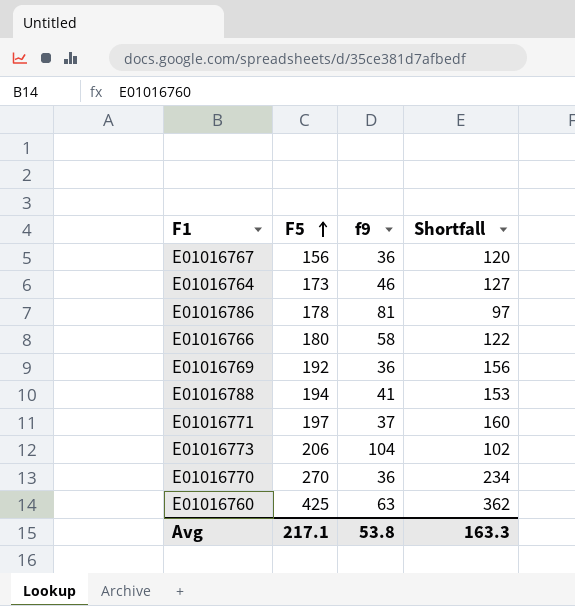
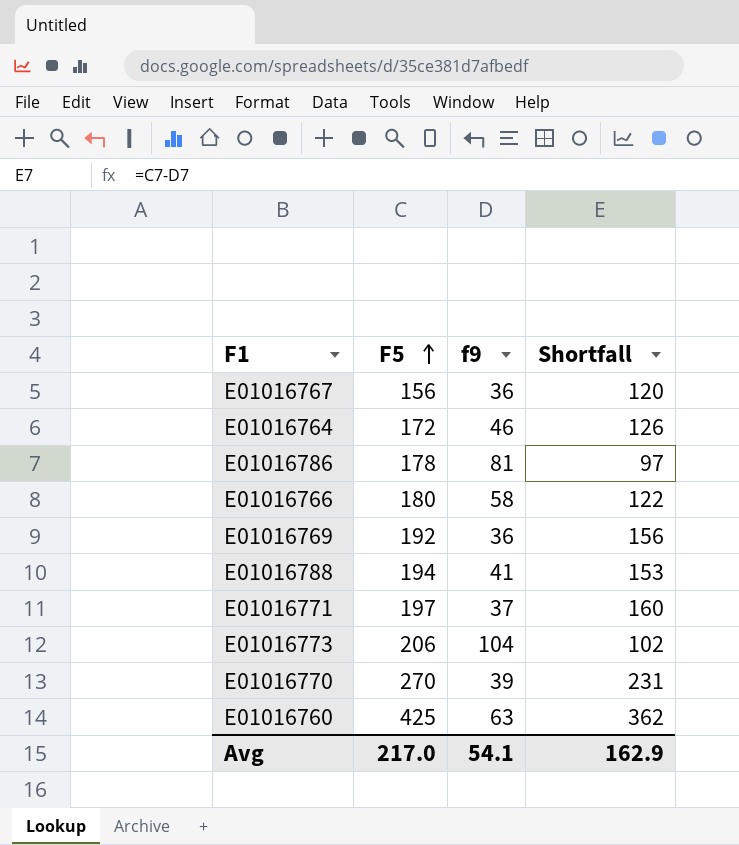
E01016764 | F5: 173 -> 172
E01016764 | Shortfall: 127 -> 126
E01016770 | f9: 36 -> 39
E01016770 | Shortfall: 234 -> 231
Avg | F5: 217.1 -> 217.0
Avg | f9: 53.8 -> 54.1
Avg | Shortfall: 163.3 -> 162.9

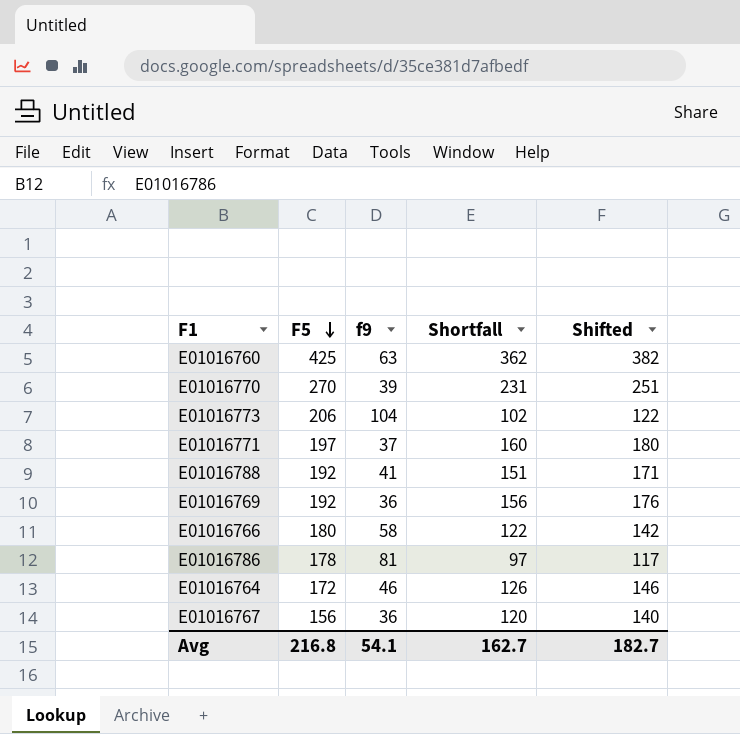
row order: F5 ascending -> F5 descending
column Shifted | formula: none -> [Shortfall] + 20
E01016788 | F5: 194 -> 192
E01016788 | Shortfall: 153 -> 151
Avg | F5: 217.0 -> 216.8
Avg | Shortfall: 162.9 -> 162.7

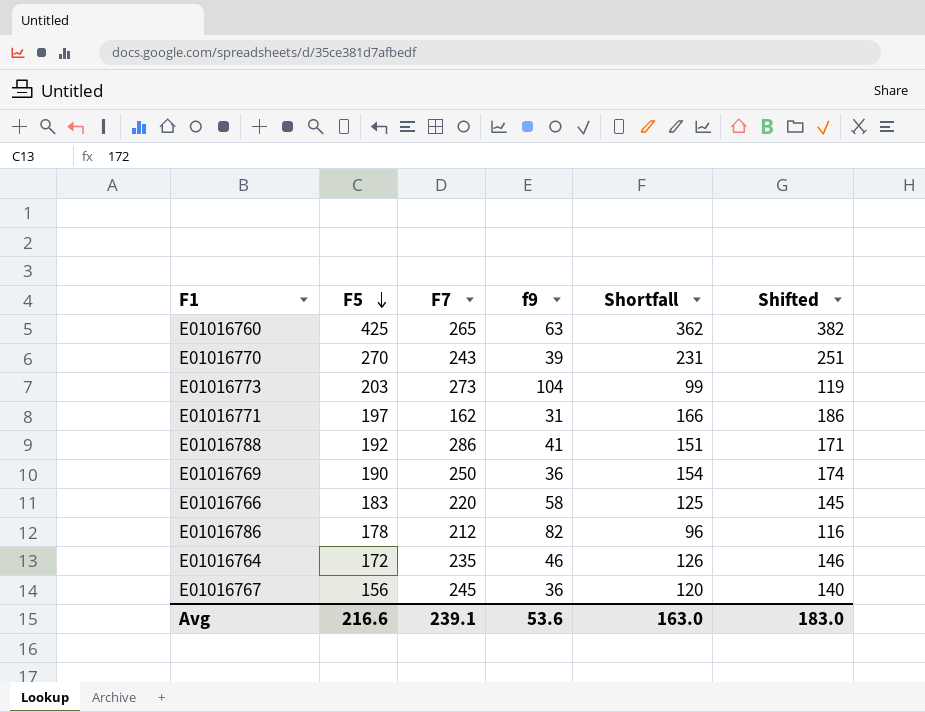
column F7 | position: none -> 3
E01016773 | F5: 206 -> 203
E01016773 | Shortfall: 102 -> 99
E01016773 | Shifted: 122 -> 119
E01016771 | f9: 37 -> 31
E01016771 | Shortfall: 160 -> 166
E01016771 | Shifted: 180 -> 186
E01016769 | F5: 192 -> 190
E01016769 | Shortfall: 156 -> 154
E01016769 | Shifted: 176 -> 174
E01016766 | F5: 180 -> 183
E01016766 | Shortfall: 122 -> 125
E01016766 | Shifted: 142 -> 145
E01016786 | f9: 81 -> 82
E01016786 | Shortfall: 97 -> 96
E01016786 | Shifted: 117 -> 116
Avg | F5: 216.8 -> 216.6
Avg | f9: 54.1 -> 53.6
Avg | Shortfall: 162.7 -> 163.0
Avg | Shifted: 182.7 -> 183.0

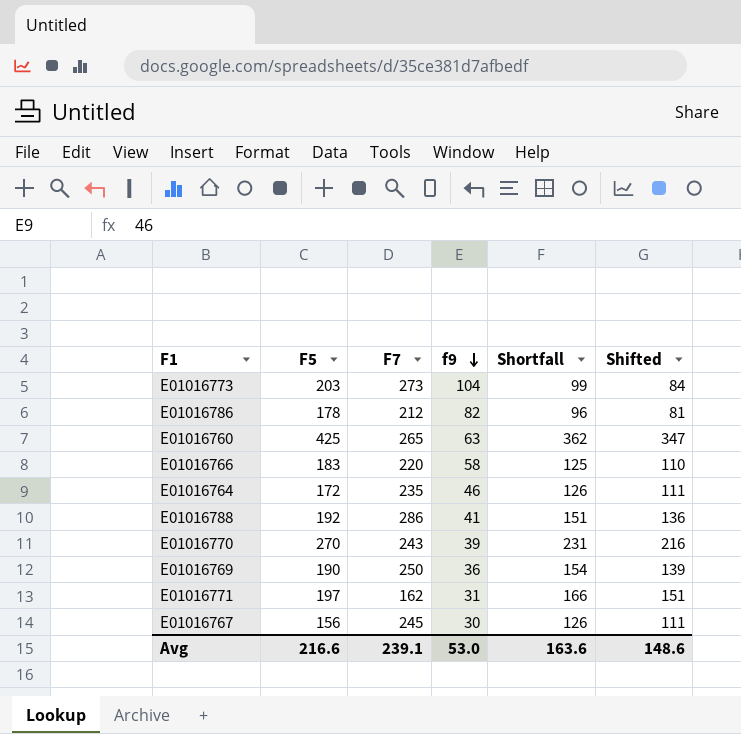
row order: F5 descending -> f9 descending
column Shifted | formula: [Shortfall] + 20 -> [Shortfall] - 15
E01016767 | f9: 36 -> 30
E01016767 | Shortfall: 120 -> 126
Avg | f9: 53.6 -> 53.0
Avg | Shortfall: 163.0 -> 163.6
Avg | Shifted: 183.0 -> 148.6

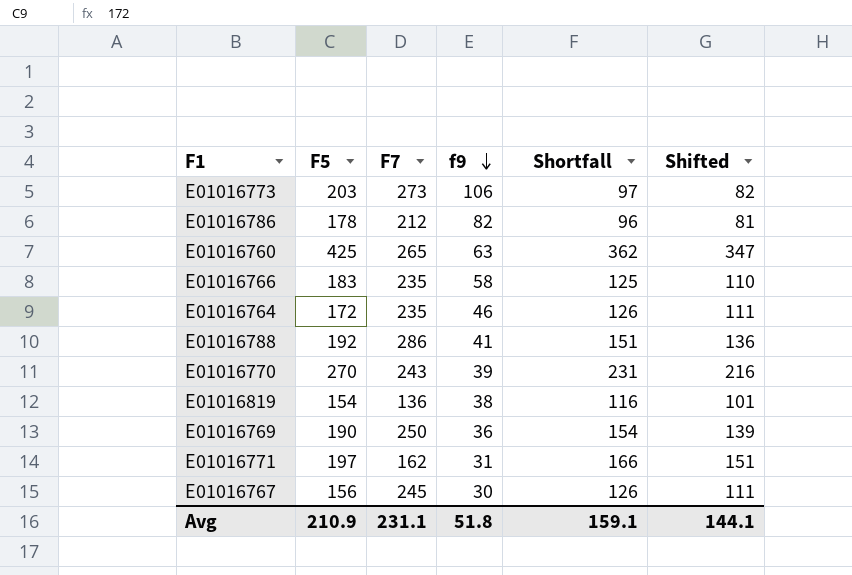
E01016773 | f9: 104 -> 106
E01016773 | Shortfall: 99 -> 97
E01016773 | Shifted: 84 -> 82
E01016766 | F7: 220 -> 235
row E01016819: none -> 154 | 136 | 38 | 116 | 101
Avg | F5: 216.6 -> 210.9
Avg | F7: 239.1 -> 231.1
Avg | f9: 53.0 -> 51.8
Avg | Shortfall: 163.6 -> 159.1
Avg | Shifted: 148.6 -> 144.1

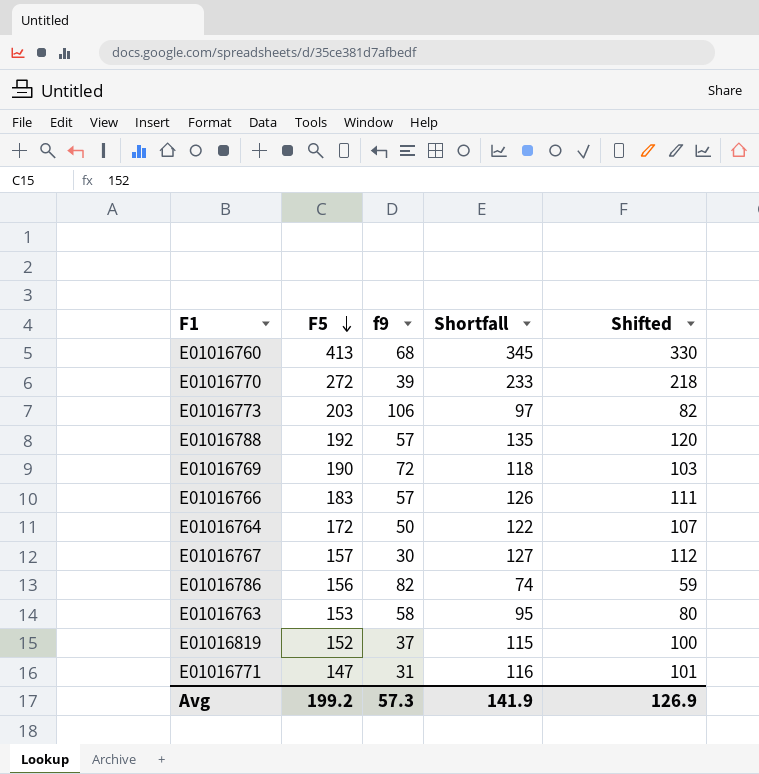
row order: f9 descending -> F5 descending
column F7 | position: 3 -> none
E01016760 | F5: 425 -> 413
E01016760 | f9: 63 -> 68
E01016760 | Shortfall: 362 -> 345
E01016760 | Shifted: 347 -> 330
E01016770 | F5: 270 -> 272
E01016770 | Shortfall: 231 -> 233
E01016770 | Shifted: 216 -> 218
E01016788 | f9: 41 -> 57
E01016788 | Shortfall: 151 -> 135
E01016788 | Shifted: 136 -> 120
E01016769 | f9: 36 -> 72
E01016769 | Shortfall: 154 -> 118
E01016769 | Shifted: 139 -> 103
E01016766 | f9: 58 -> 57
E01016766 | Shortfall: 125 -> 126
E01016766 | Shifted: 110 -> 111
E01016764 | f9: 46 -> 50
E01016764 | Shortfall: 126 -> 122
E01016764 | Shifted: 111 -> 107
E01016767 | F5: 156 -> 157
E01016767 | Shortfall: 126 -> 127
E01016767 | Shifted: 111 -> 112
E01016786 | F5: 178 -> 156
E01016786 | Shortfall: 96 -> 74
E01016786 | Shifted: 81 -> 59
row E01016763: none -> 153 | 58 | 95 | 80
E01016819 | F5: 154 -> 152
E01016819 | f9: 38 -> 37
E01016819 | Shortfall: 116 -> 115
E01016819 | Shifted: 101 -> 100
E01016771 | F5: 197 -> 147
E01016771 | Shortfall: 166 -> 116
E01016771 | Shifted: 151 -> 101
Avg | F5: 210.9 -> 199.2
Avg | f9: 51.8 -> 57.3
Avg | Shortfall: 159.1 -> 141.9
Avg | Shifted: 144.1 -> 126.9

